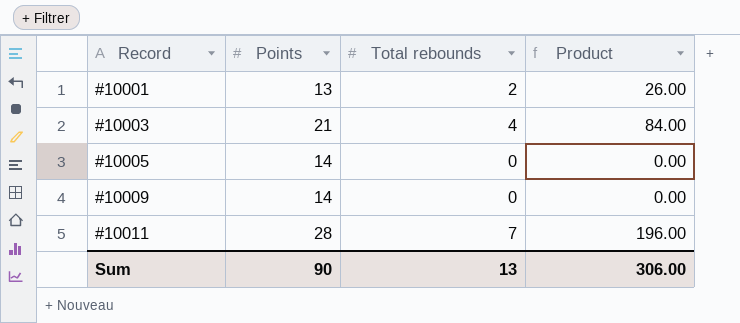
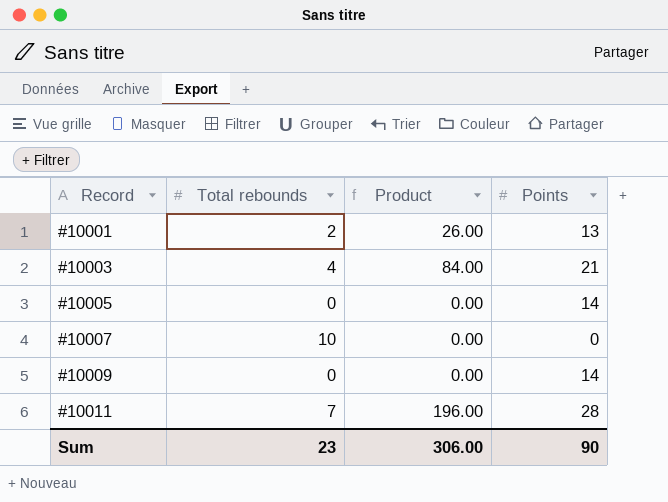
column Points | position: 2 -> 4
row #10007: none -> 10 | 0.00 | 0
Sum | Total rebounds: 13 -> 23

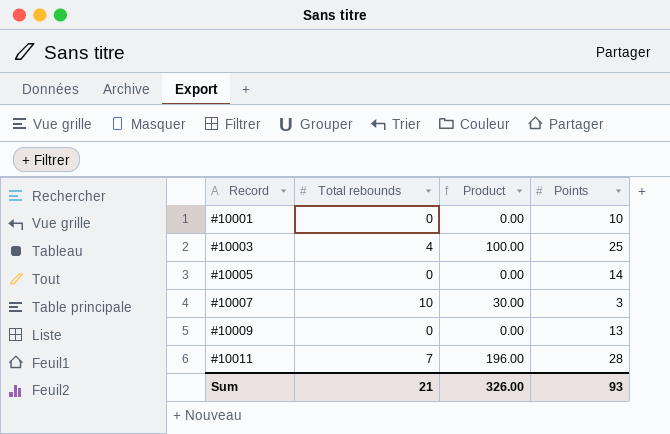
#10001 | Total rebounds: 2 -> 0
#10001 | Product: 26.00 -> 0.00
#10001 | Points: 13 -> 10
#10003 | Product: 84.00 -> 100.00
#10003 | Points: 21 -> 25
#10007 | Product: 0.00 -> 30.00
#10007 | Points: 0 -> 3
#10009 | Points: 14 -> 13
Sum | Total rebounds: 23 -> 21
Sum | Product: 306.00 -> 326.00
Sum | Points: 90 -> 93

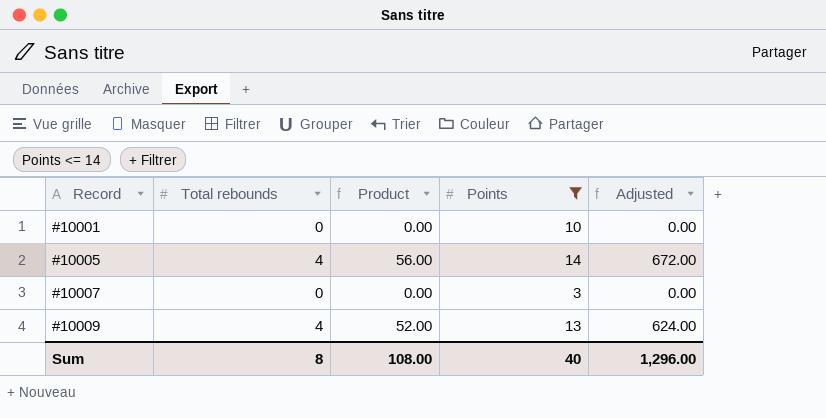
filter: none -> Points <= 14
column Adjusted | formula: none -> [Product] * 12
#10005 | Total rebounds: 0 -> 4
#10005 | Product: 0.00 -> 56.00
#10007 | Total rebounds: 10 -> 0
#10007 | Product: 30.00 -> 0.00
#10009 | Total rebounds: 0 -> 4
#10009 | Product: 0.00 -> 52.00
Sum | Total rebounds: 21 -> 8
Sum | Product: 326.00 -> 108.00
Sum | Points: 93 -> 40

